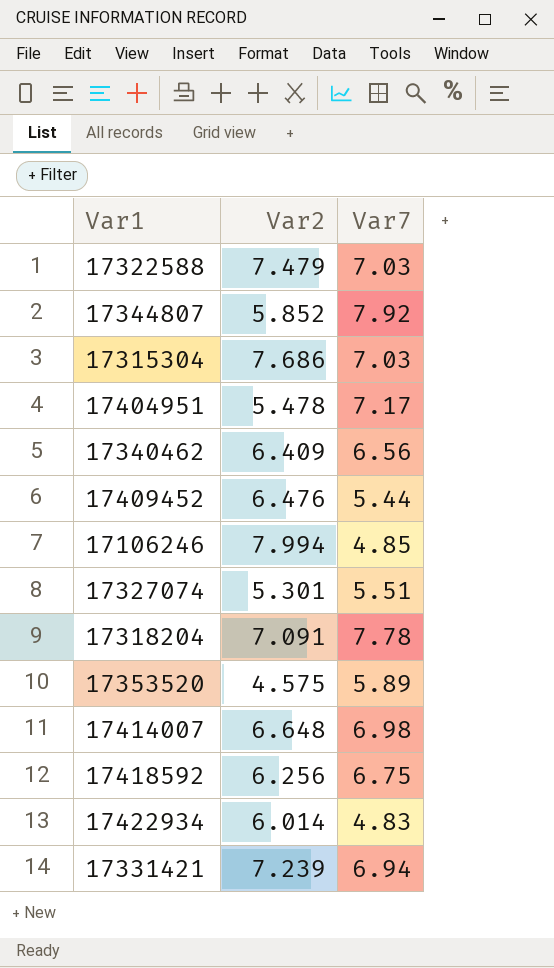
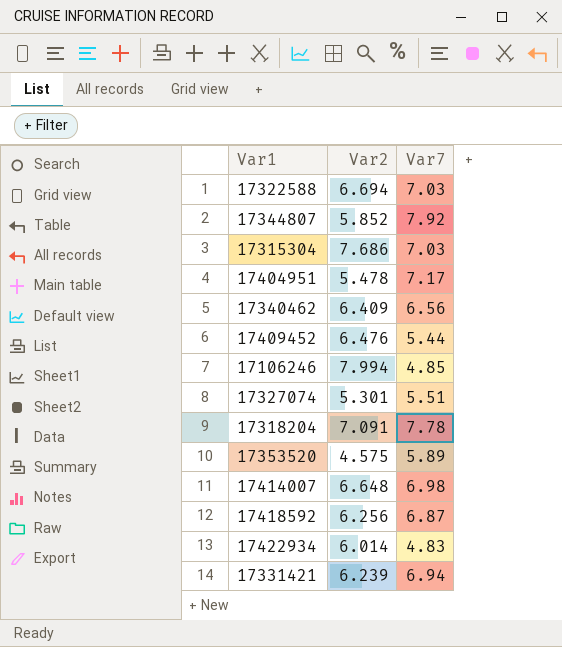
17322588 | Var2: 7.479 -> 6.694
17418592 | Var7: 6.75 -> 6.87
17331421 | Var2: 7.239 -> 6.239

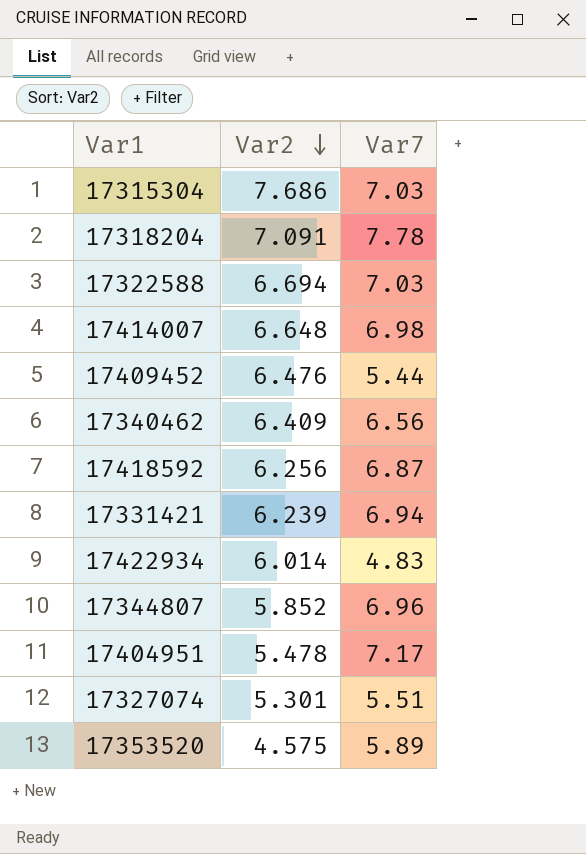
row order: none -> Var2 descending
row 17106246: 7.994 | 4.85 -> none
17344807 | Var7: 7.92 -> 6.96

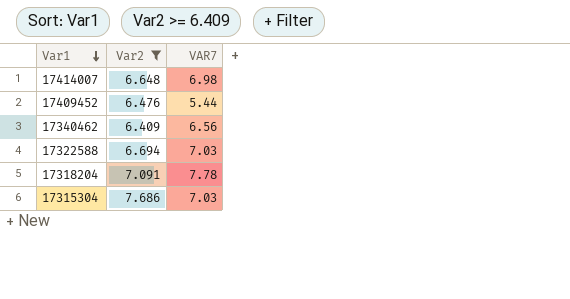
filter: none -> Var2 >= 6.409
row order: Var2 descending -> Var1 descending
column name: Var7 -> VAR7

